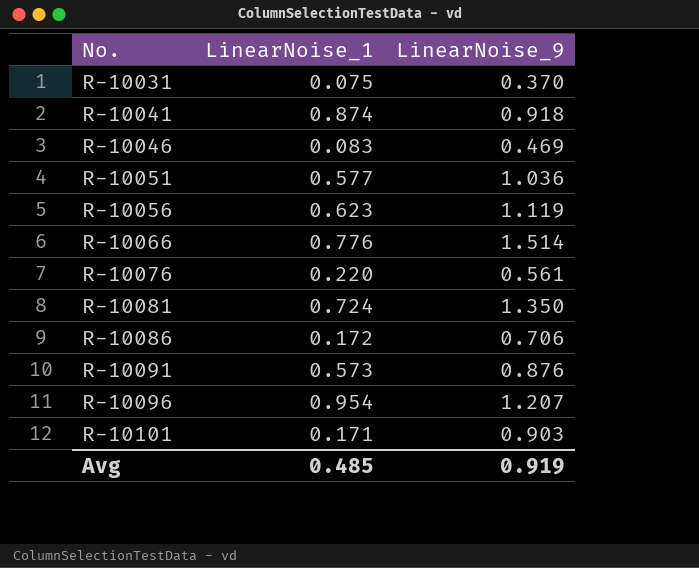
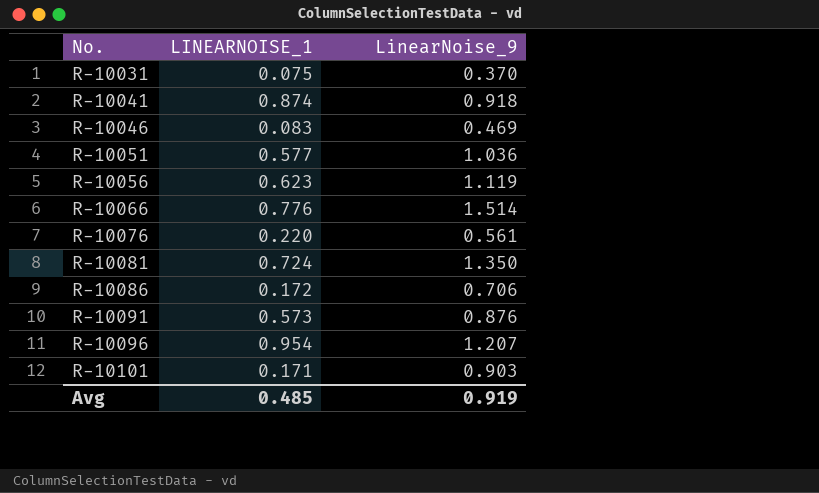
column name: LinearNoise_1 -> LINEARNOISE_1

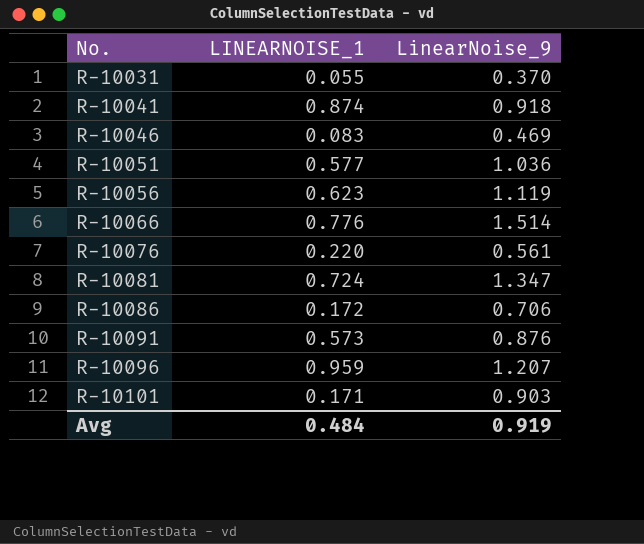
R-10031 | LINEARNOISE_1: 0.075 -> 0.055
R-10081 | LinearNoise_9: 1.350 -> 1.347
R-10096 | LINEARNOISE_1: 0.954 -> 0.959
Avg | LINEARNOISE_1: 0.485 -> 0.484

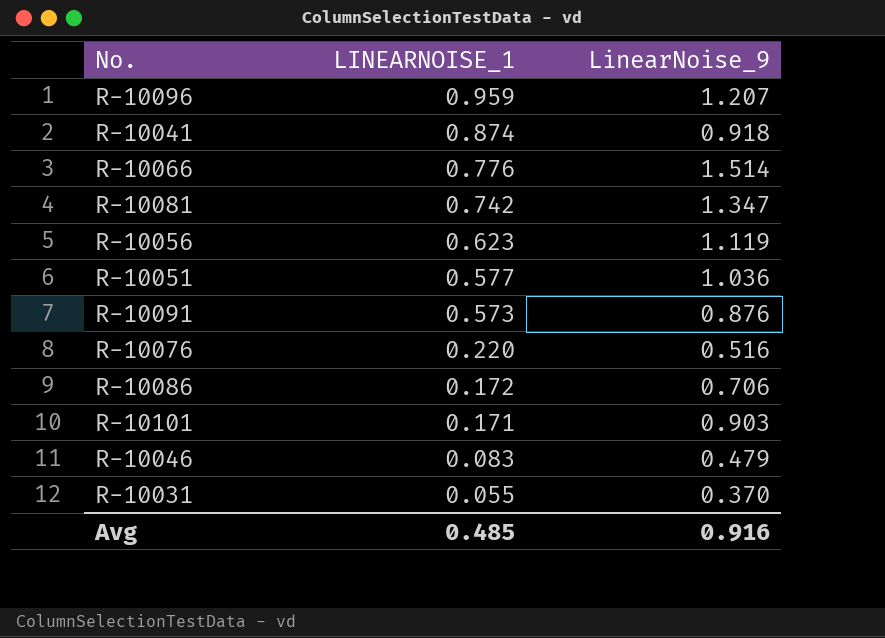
row order: No. ascending -> LINEARNOISE_1 descending
R-10081 | LINEARNOISE_1: 0.724 -> 0.742
R-10076 | LinearNoise_9: 0.561 -> 0.516
R-10046 | LinearNoise_9: 0.469 -> 0.479
Avg | LINEARNOISE_1: 0.484 -> 0.485
Avg | LinearNoise_9: 0.919 -> 0.916

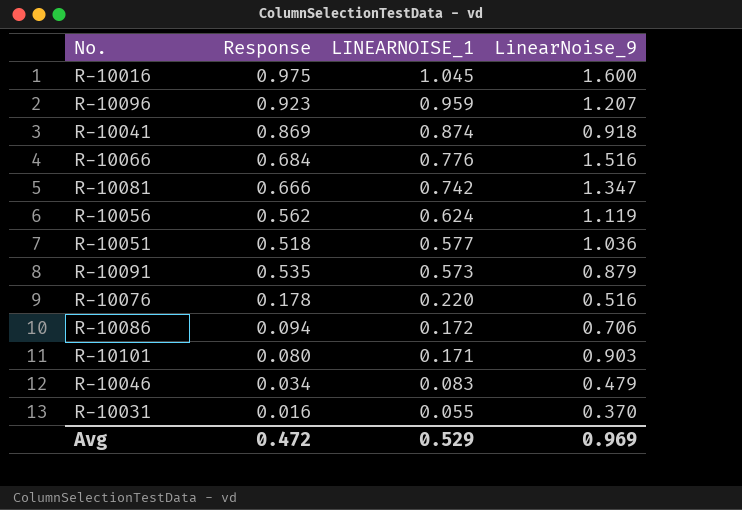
column Response | position: none -> 2
row R-10016: none -> 0.975 | 1.045 | 1.600
R-10066 | LinearNoise_9: 1.514 -> 1.516
R-10056 | LINEARNOISE_1: 0.623 -> 0.624
R-10091 | LinearNoise_9: 0.876 -> 0.879
Avg | LINEARNOISE_1: 0.485 -> 0.529
Avg | LinearNoise_9: 0.916 -> 0.969

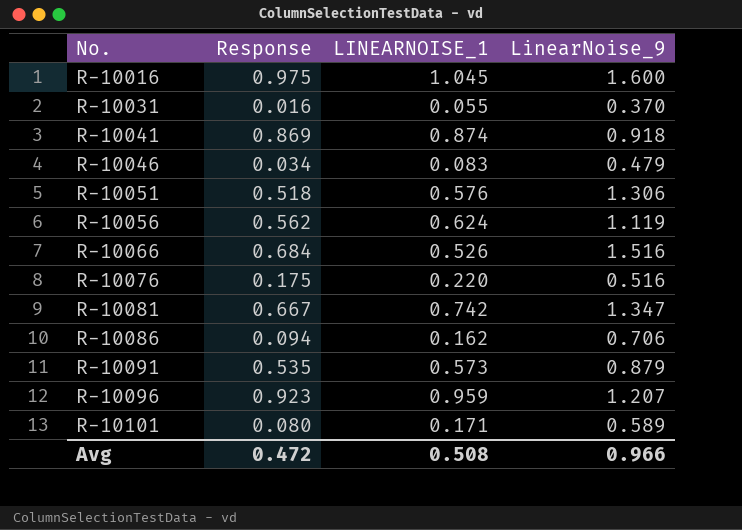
row order: LINEARNOISE_1 descending -> No. ascending
R-10051 | LINEARNOISE_1: 0.577 -> 0.576
R-10051 | LinearNoise_9: 1.036 -> 1.306
R-10066 | LINEARNOISE_1: 0.776 -> 0.526
R-10076 | Response: 0.178 -> 0.175
R-10081 | Response: 0.666 -> 0.667
R-10086 | LINEARNOISE_1: 0.172 -> 0.162
R-10101 | LinearNoise_9: 0.903 -> 0.589
Avg | LINEARNOISE_1: 0.529 -> 0.508
Avg | LinearNoise_9: 0.969 -> 0.966

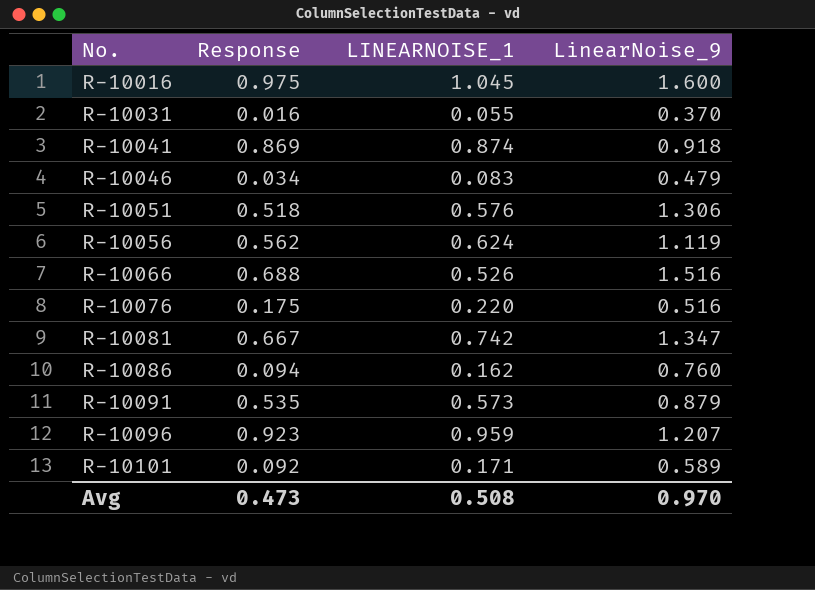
R-10066 | Response: 0.684 -> 0.688
R-10086 | LinearNoise_9: 0.706 -> 0.760
R-10101 | Response: 0.080 -> 0.092
Avg | Response: 0.472 -> 0.473
Avg | LinearNoise_9: 0.966 -> 0.970

